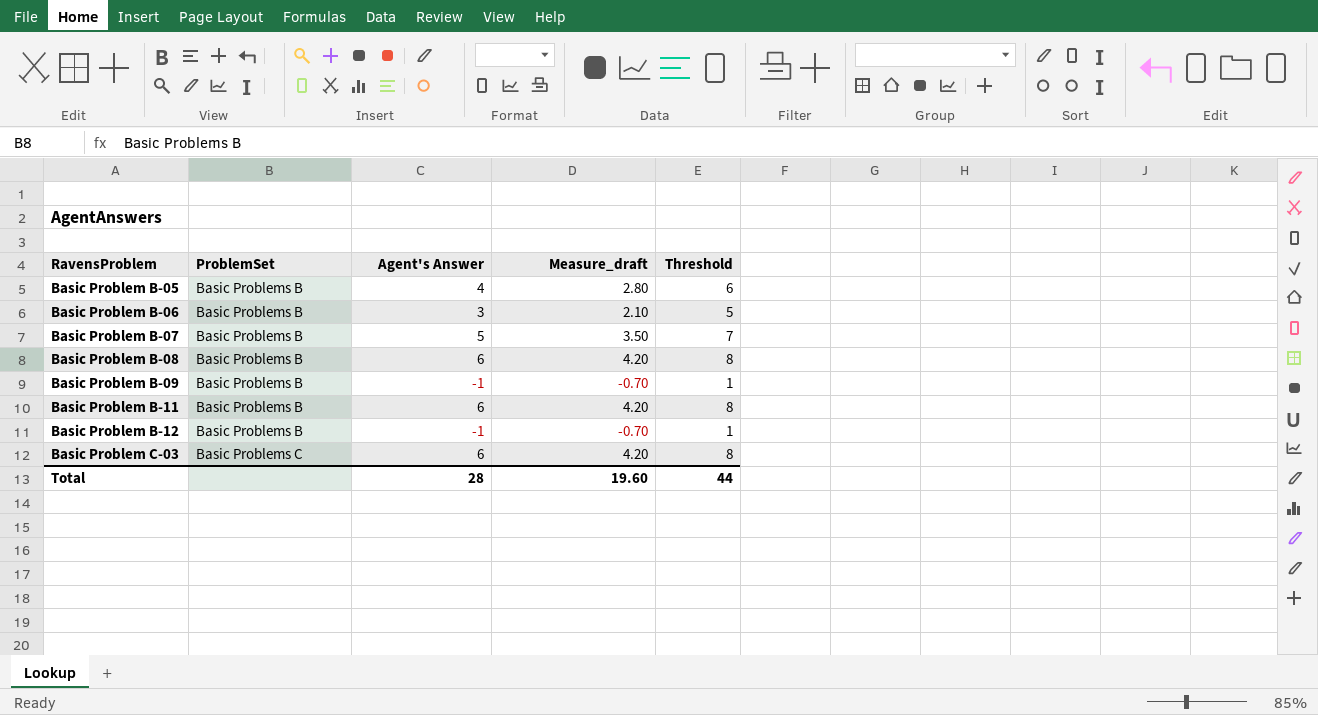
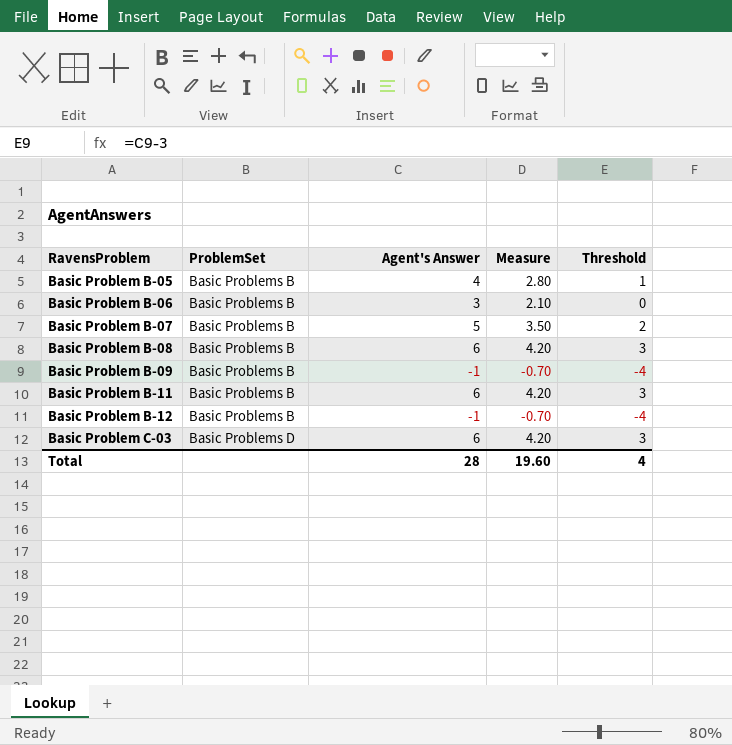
column name: Measure_draft -> Measure
column Threshold | formula: [Agent's Answer] + 2 -> [Agent's Answer] - 3
Basic Problem C-03 | ProblemSet: Basic Problems C -> Basic Problems D
Total | Threshold: 44 -> 4

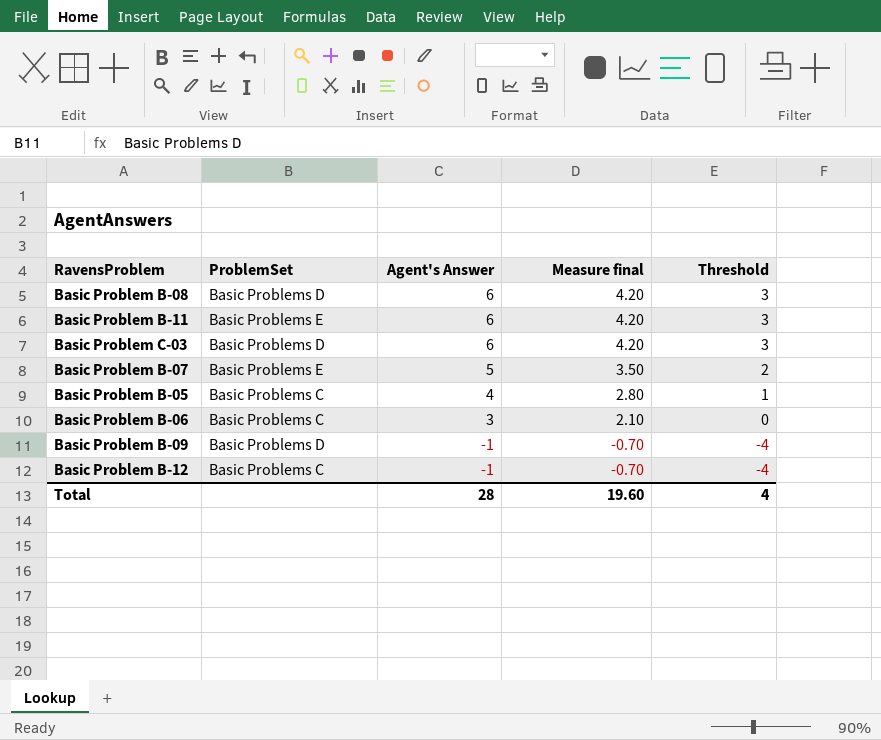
row order: RavensProblem ascending -> Agent's Answer descending
column name: Measure -> Measure final
Basic Problem B-08 | ProblemSet: Basic Problems B -> Basic Problems D
Basic Problem B-11 | ProblemSet: Basic Problems B -> Basic Problems E
Basic Problem B-07 | ProblemSet: Basic Problems B -> Basic Problems E
Basic Problem B-05 | ProblemSet: Basic Problems B -> Basic Problems C
Basic Problem B-06 | ProblemSet: Basic Problems B -> Basic Problems C
Basic Problem B-09 | ProblemSet: Basic Problems B -> Basic Problems D
Basic Problem B-12 | ProblemSet: Basic Problems B -> Basic Problems C

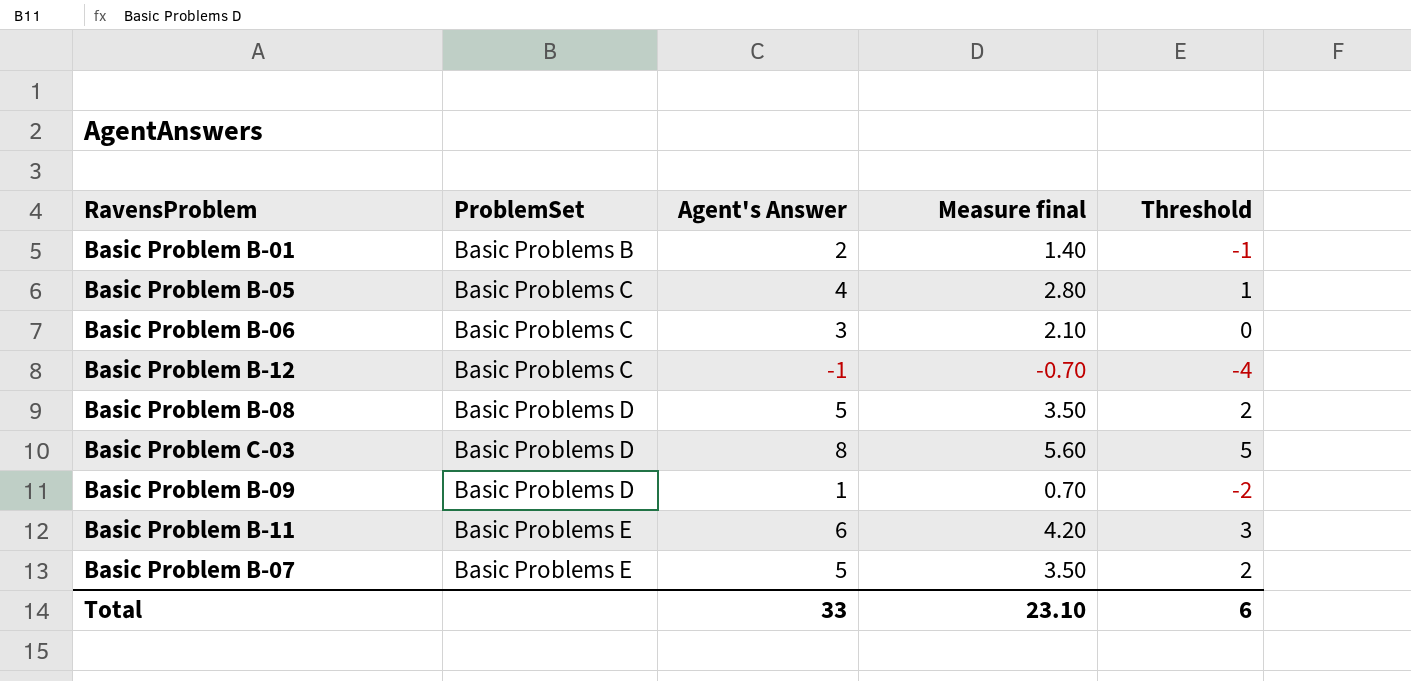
row order: Agent's Answer descending -> ProblemSet ascending
row Basic Problem B-01: none -> Basic Problems B | 2 | 1.40 | -1
Basic Problem B-08 | Agent's Answer: 6 -> 5
Basic Problem B-08 | Measure final: 4.20 -> 3.50
Basic Problem B-08 | Threshold: 3 -> 2
Basic Problem C-03 | Agent's Answer: 6 -> 8
Basic Problem C-03 | Measure final: 4.20 -> 5.60
Basic Problem C-03 | Threshold: 3 -> 5
Basic Problem B-09 | Agent's Answer: -1 -> 1
Basic Problem B-09 | Measure final: -0.70 -> 0.70
Basic Problem B-09 | Threshold: -4 -> -2
Total | Agent's Answer: 28 -> 33
Total | Measure final: 19.60 -> 23.10
Total | Threshold: 4 -> 6

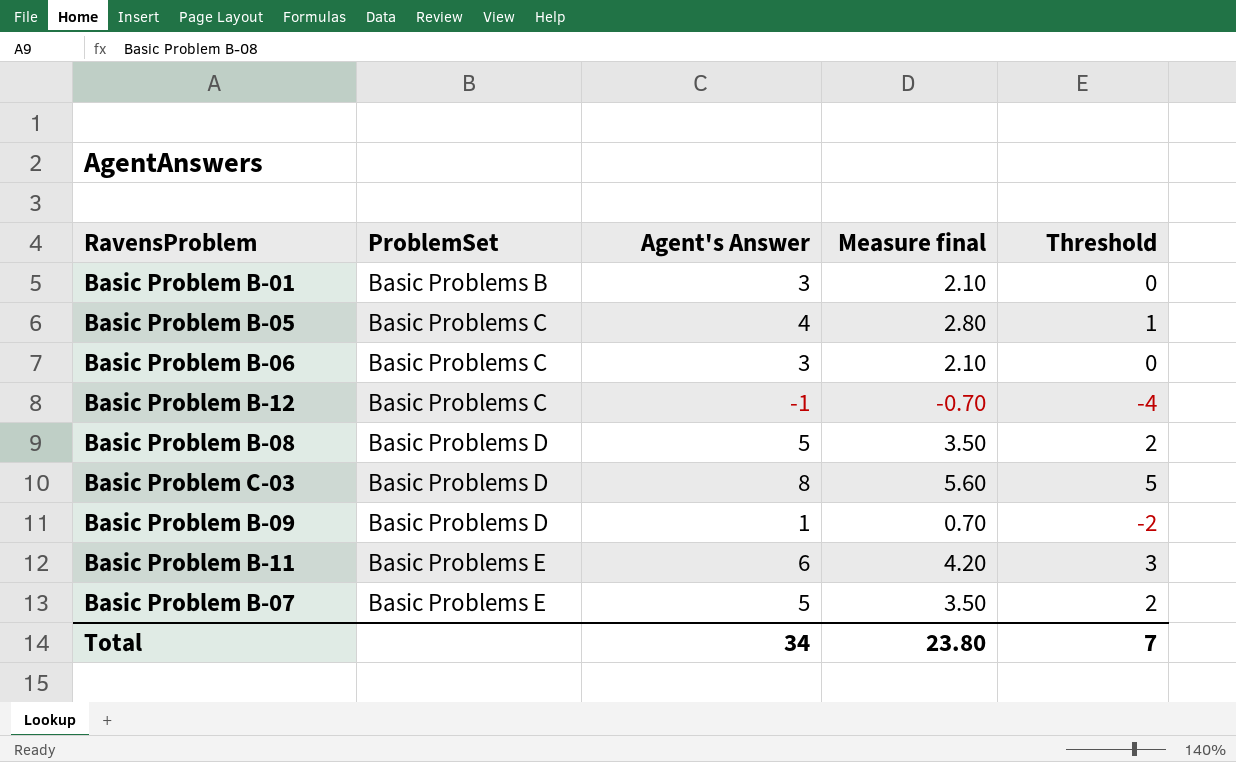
Basic Problem B-01 | Agent's Answer: 2 -> 3
Basic Problem B-01 | Measure final: 1.40 -> 2.10
Basic Problem B-01 | Threshold: -1 -> 0
Total | Agent's Answer: 33 -> 34
Total | Measure final: 23.10 -> 23.80
Total | Threshold: 6 -> 7

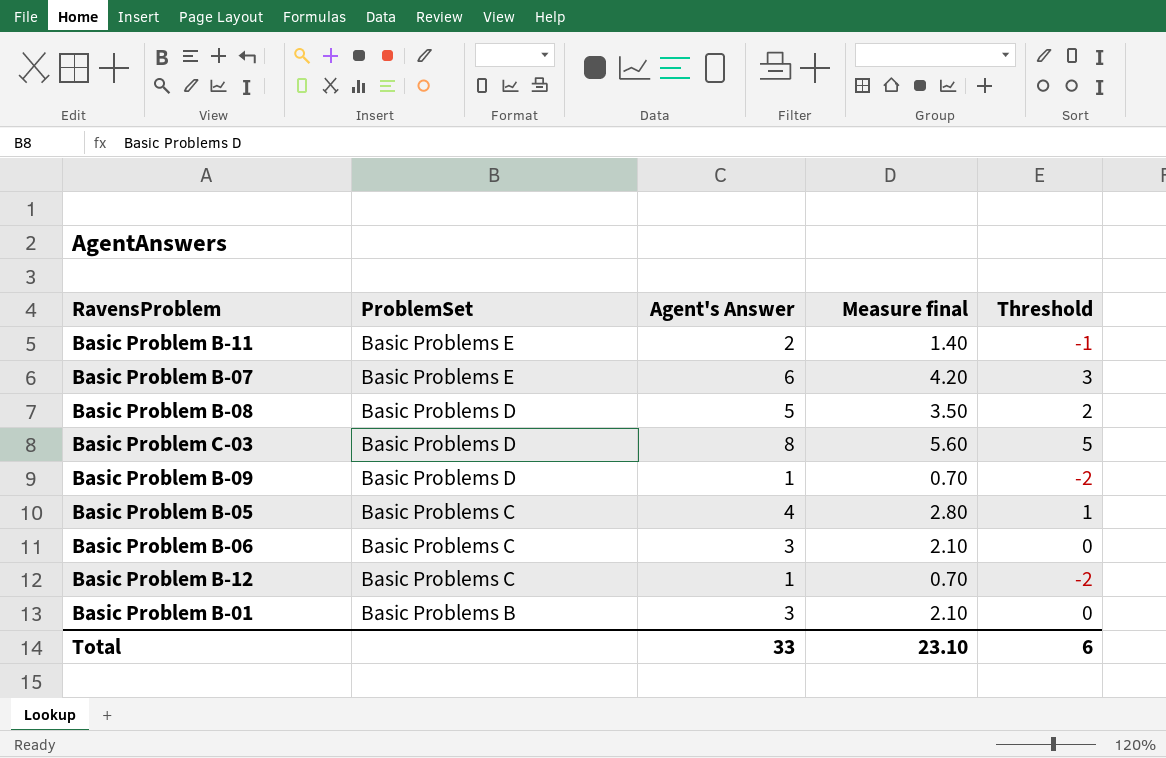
row order: ProblemSet ascending -> ProblemSet descending
Basic Problem B-11 | Agent's Answer: 6 -> 2
Basic Problem B-11 | Measure final: 4.20 -> 1.40
Basic Problem B-11 | Threshold: 3 -> -1
Basic Problem B-07 | Agent's Answer: 5 -> 6
Basic Problem B-07 | Measure final: 3.50 -> 4.20
Basic Problem B-07 | Threshold: 2 -> 3
Basic Problem B-12 | Agent's Answer: -1 -> 1
Basic Problem B-12 | Measure final: -0.70 -> 0.70
Basic Problem B-12 | Threshold: -4 -> -2
Total | Agent's Answer: 34 -> 33
Total | Measure final: 23.80 -> 23.10
Total | Threshold: 7 -> 6

